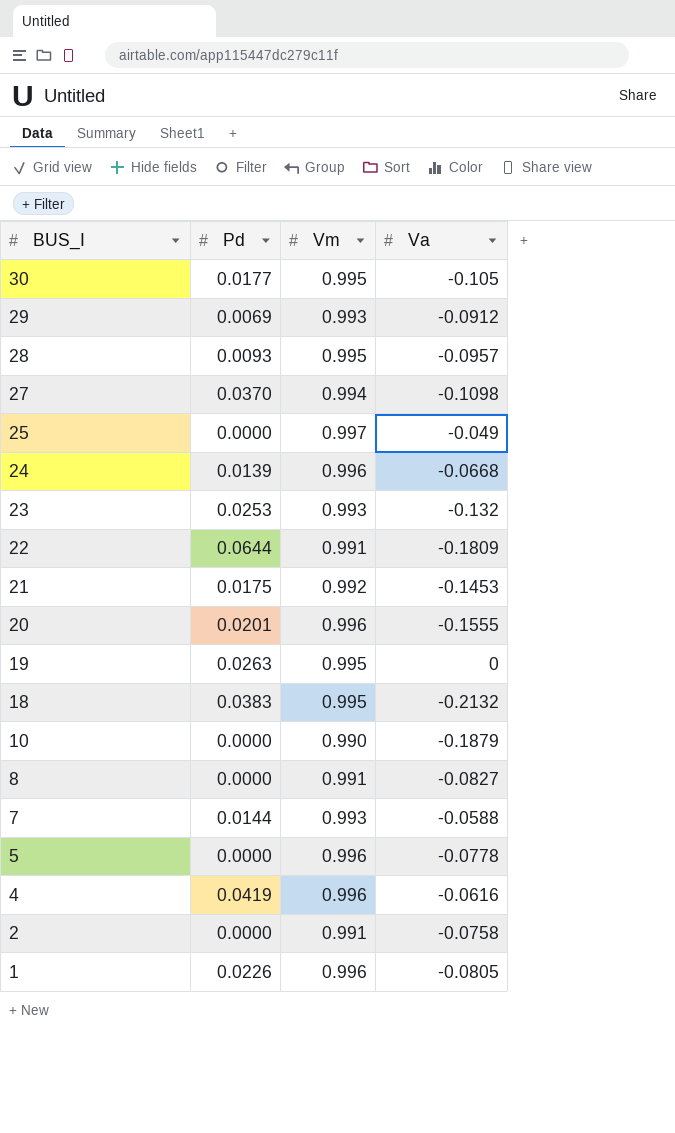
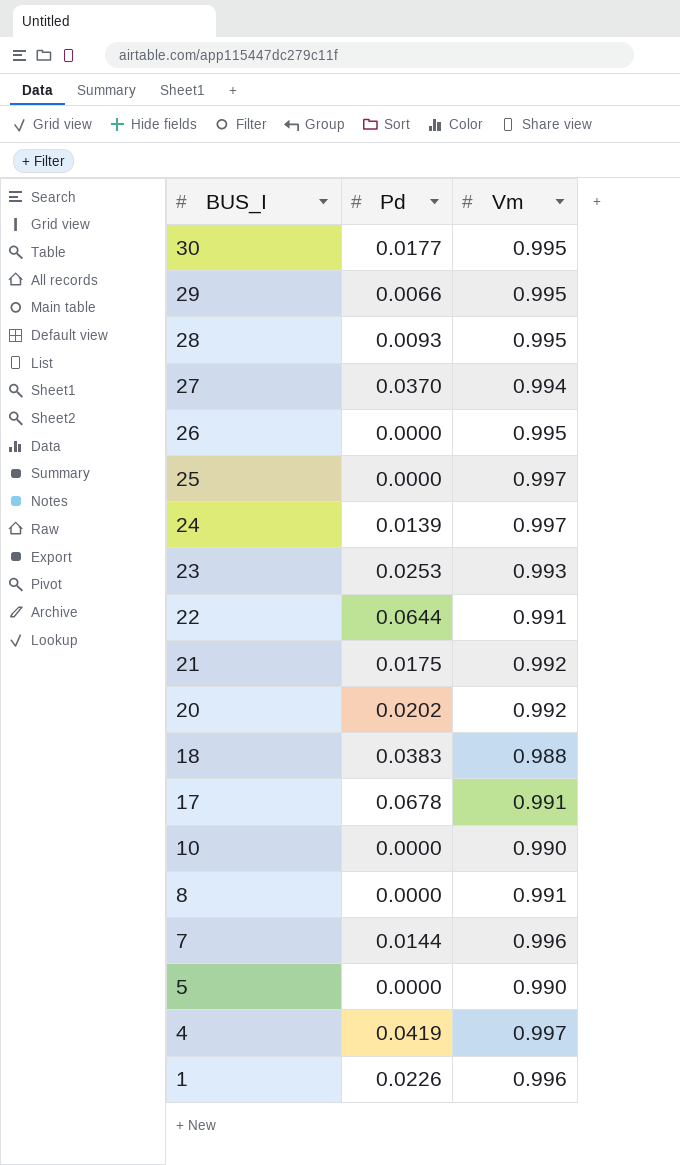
column Va | position: 4 -> none
row 19: 0.0263 | 0.995 | 0 -> none
row 2: 0.0000 | 0.991 | -0.0758 -> none
29 | Pd: 0.0069 -> 0.0066
29 | Vm: 0.993 -> 0.995
row 26: none -> 0.0000 | 0.995
24 | Vm: 0.996 -> 0.997
20 | Pd: 0.0201 -> 0.0202
20 | Vm: 0.996 -> 0.992
18 | Vm: 0.995 -> 0.988
row 17: none -> 0.0678 | 0.991
7 | Vm: 0.993 -> 0.996
5 | Vm: 0.996 -> 0.990
4 | Vm: 0.996 -> 0.997

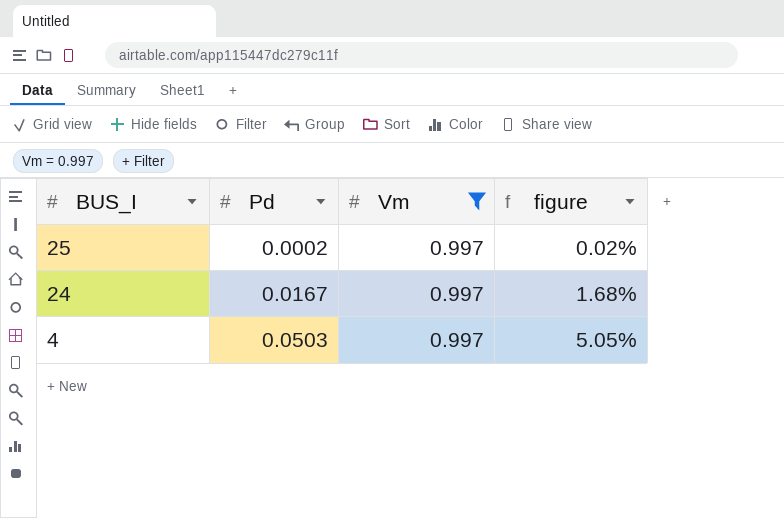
filter: none -> Vm = 0.997
column figure | formula: none -> [Pd] / [Vm]
25 | Pd: 0.0000 -> 0.0002
24 | Pd: 0.0139 -> 0.0167
4 | Pd: 0.0419 -> 0.0503

